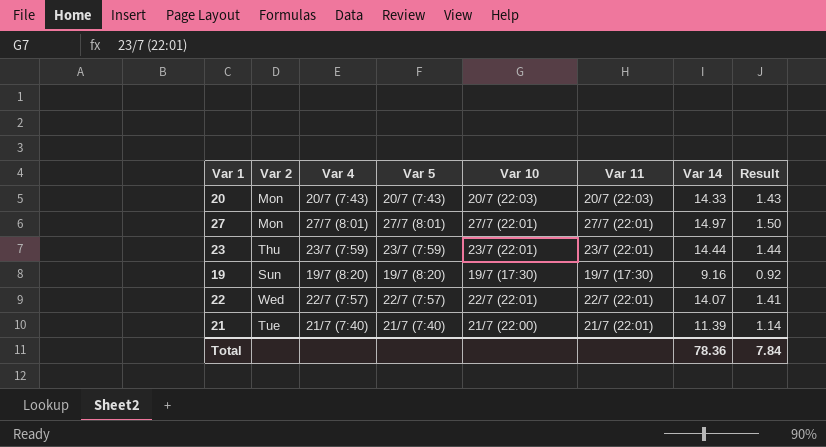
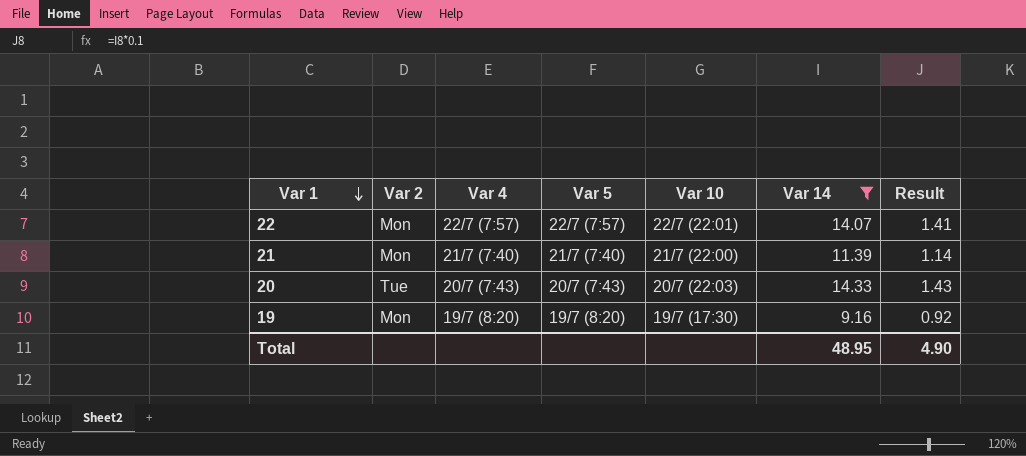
filter: none -> Var 14 <= 14.33
row order: none -> Var 1 descending
column Var 11 | position: 6 -> none
22 | Var 2: Wed -> Mon
21 | Var 2: Tue -> Mon
20 | Var 2: Mon -> Tue
19 | Var 2: Sun -> Mon
Total | Var 14: 78.36 -> 48.95
Total | Result: 7.84 -> 4.90

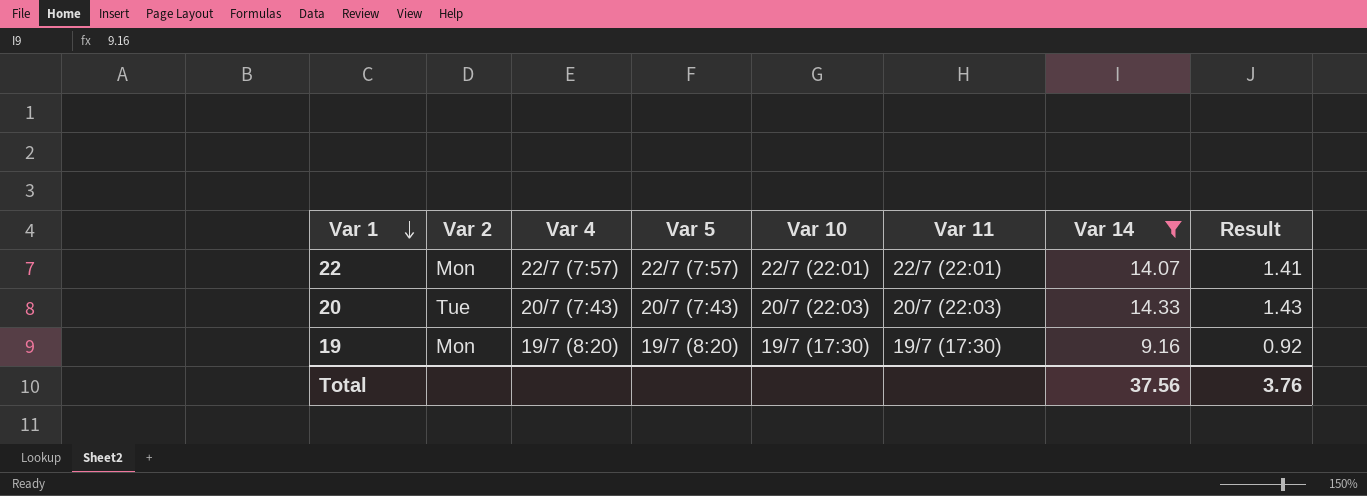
column Var 11 | position: none -> 6
row 21: Mon | 21/7 (7:40) | 21/7 (7:40) | 21/7 (22:00) | 11.39 | 1.14 -> none
Total | Var 14: 48.95 -> 37.56
Total | Result: 4.90 -> 3.76

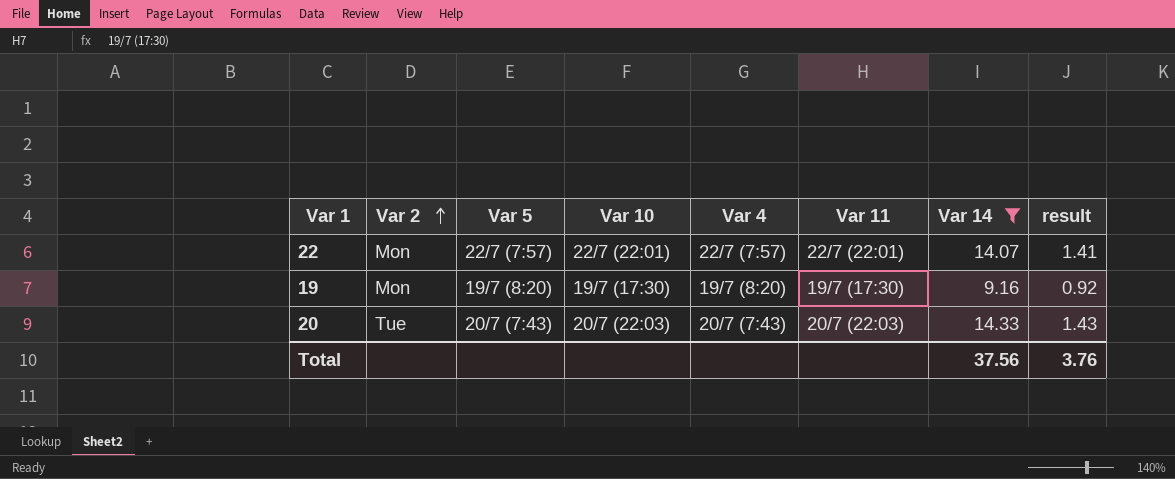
row order: Var 1 descending -> Var 2 ascending
column Var 4 | position: 3 -> 5
column name: Result -> result

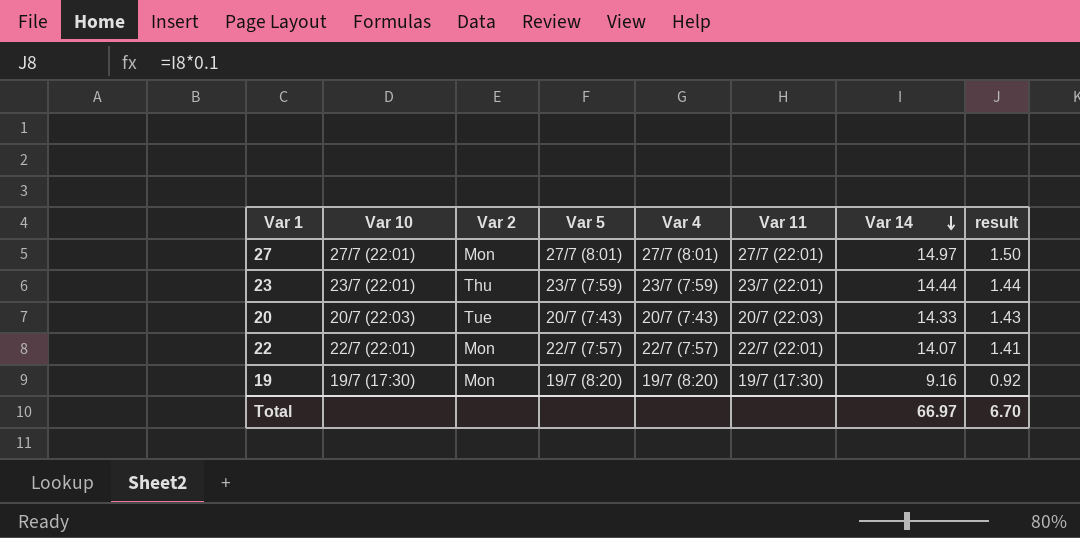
filter: Var 14 <= 14.33 -> none
row order: Var 2 ascending -> Var 14 descending
column Var 10 | position: 4 -> 2
Total | Var 14: 37.56 -> 66.97
Total | result: 3.76 -> 6.70

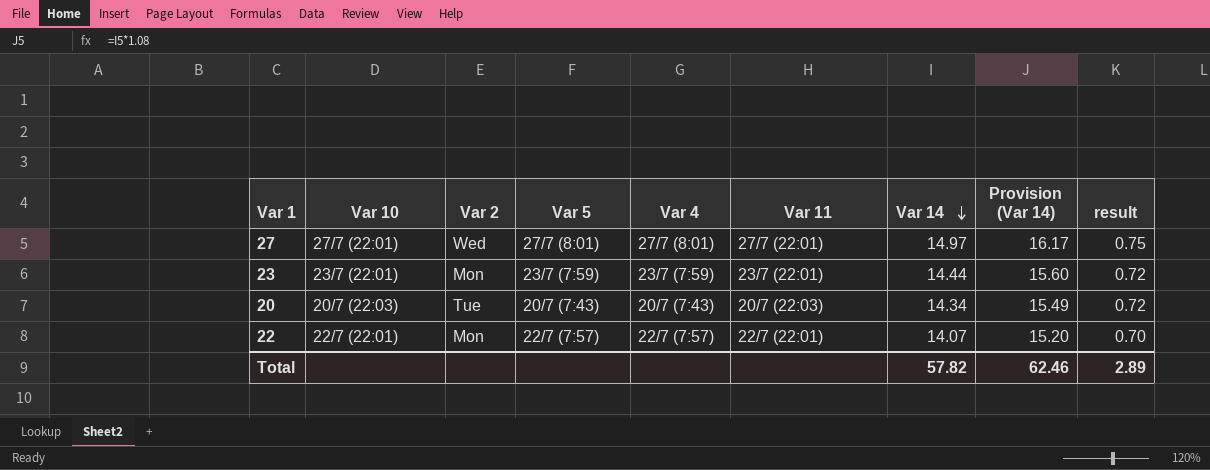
column Provision (Var 14) | formula: none -> [Var 14] * 1.08
column result | formula: [Var 14] * 0.1 -> [Var 14] * 0.05
row 19: 19/7 (17:30) | Mon | 19/7 (8:20) | 19/7 (8:20) | 19/7 (17:30) | 9.16 | 0.92 -> none
27 | Var 2: Mon -> Wed
23 | Var 2: Thu -> Mon
20 | Var 14: 14.33 -> 14.34
Total | Var 14: 66.97 -> 57.82
Total | result: 6.70 -> 2.89

